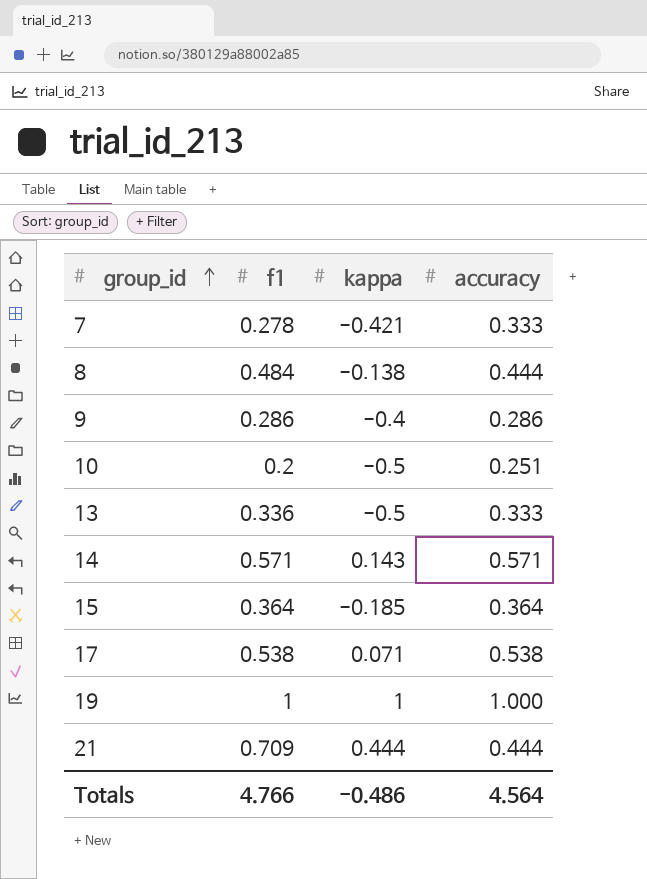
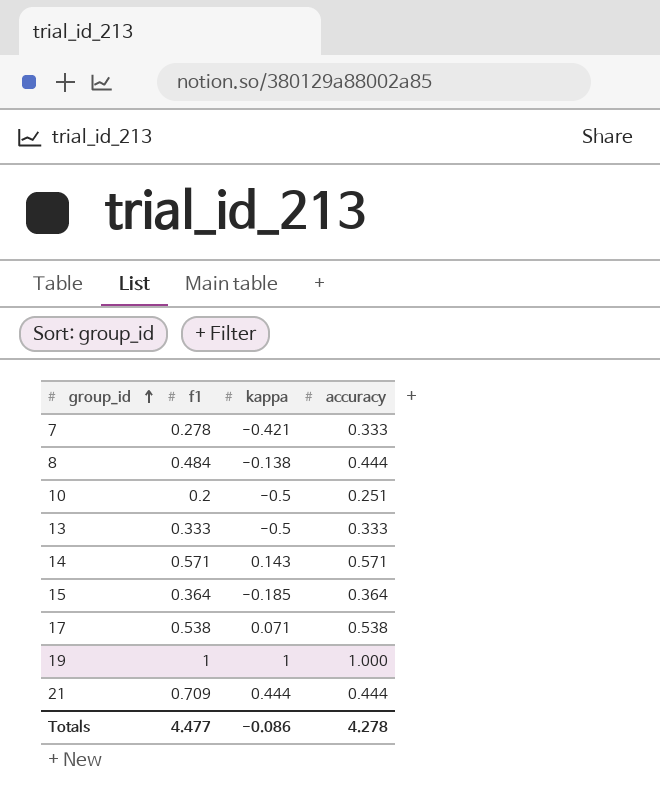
row 9: 0.286 | -0.4 | 0.286 -> none
13 | f1: 0.336 -> 0.333
Totals | f1: 4.766 -> 4.477
Totals | kappa: -0.486 -> -0.086
Totals | accuracy: 4.564 -> 4.278

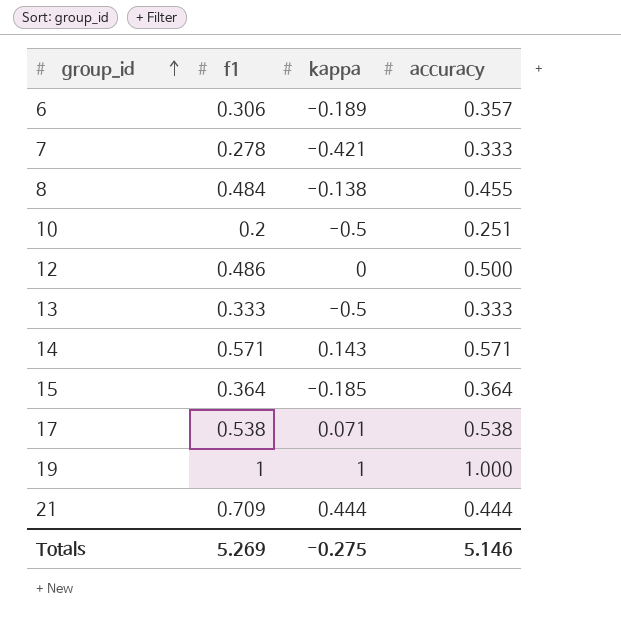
row 6: none -> 0.306 | -0.189 | 0.357
8 | accuracy: 0.444 -> 0.455
row 12: none -> 0.486 | 0 | 0.500
Totals | f1: 4.477 -> 5.269
Totals | kappa: -0.086 -> -0.275
Totals | accuracy: 4.278 -> 5.146

